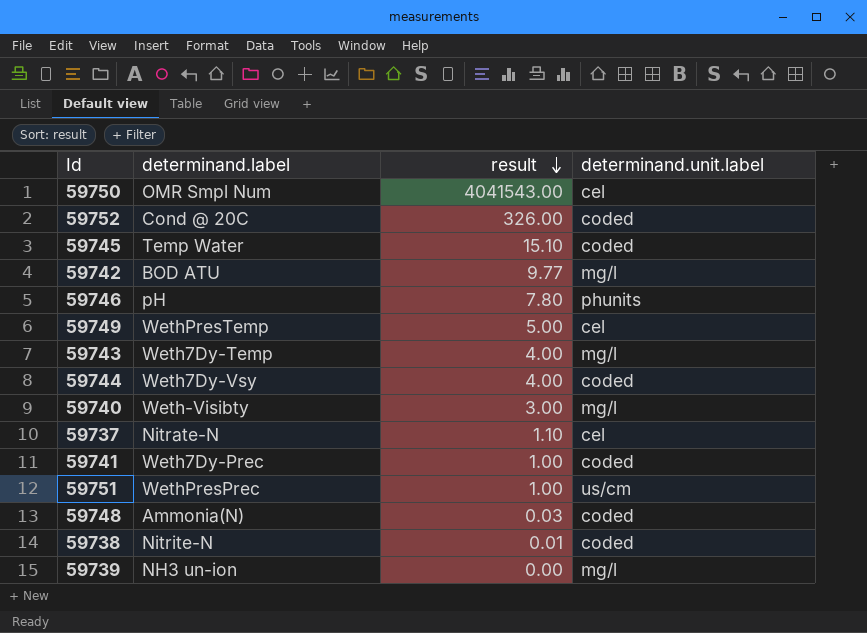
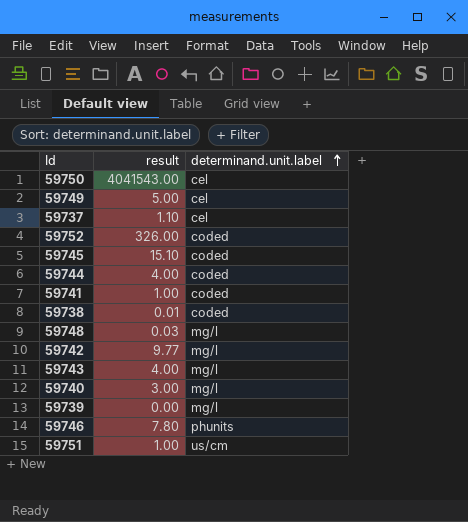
row order: result descending -> determinand.unit.label ascending
column determinand.label | position: 2 -> none
59748 | determinand.unit.label: coded -> mg/l

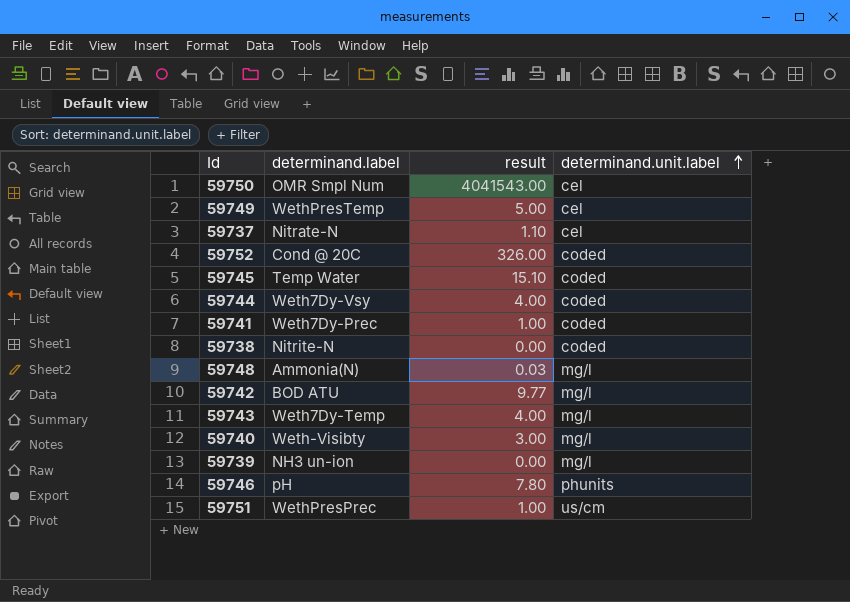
column determinand.label | position: none -> 2
59738 | result: 0.01 -> 0.00

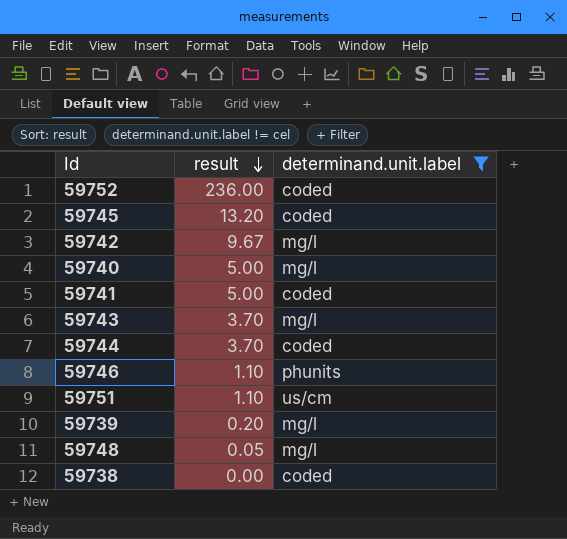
filter: none -> determinand.unit.label != cel
row order: determinand.unit.label ascending -> result descending
column determinand.label | position: 2 -> none
59752 | result: 326.00 -> 236.00
59745 | result: 15.10 -> 13.20
59742 | result: 9.77 -> 9.67
59740 | result: 3.00 -> 5.00
59741 | result: 1.00 -> 5.00
59743 | result: 4.00 -> 3.70
59744 | result: 4.00 -> 3.70
59746 | result: 7.80 -> 1.10
59751 | result: 1.00 -> 1.10
59739 | result: 0.00 -> 0.20
59748 | result: 0.03 -> 0.05

